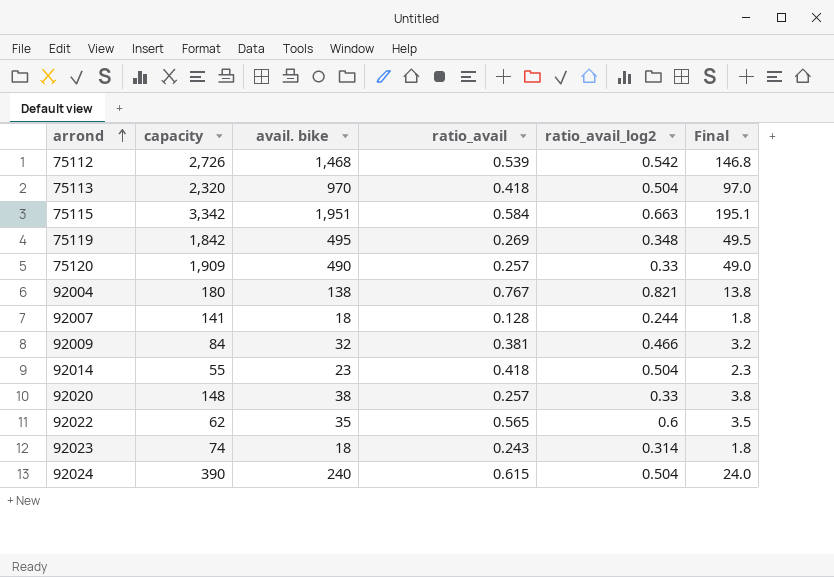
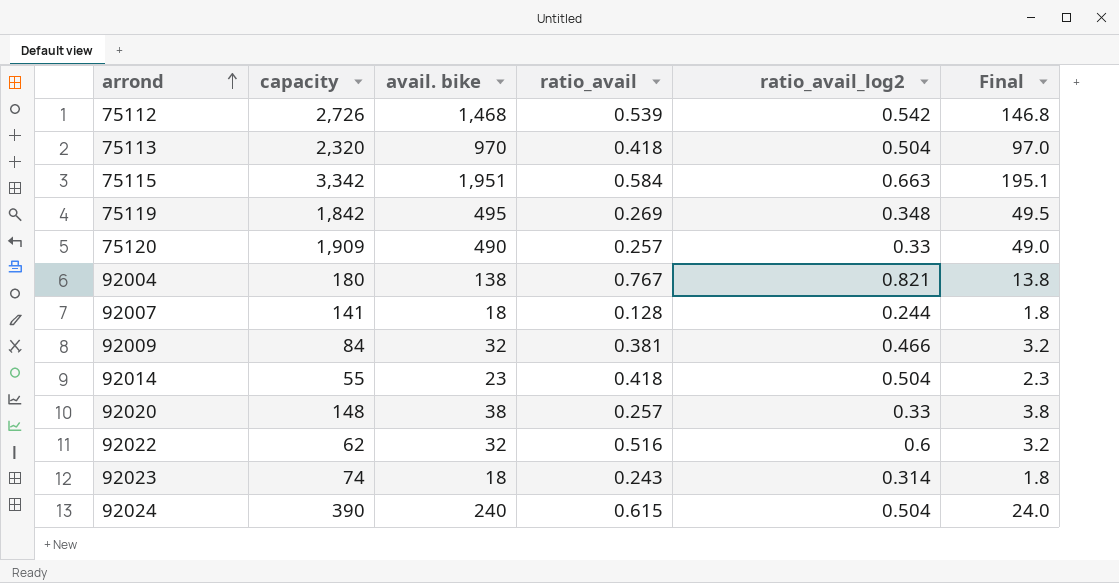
92022 | avail. bike: 35 -> 32
92022 | ratio_avail: 0.565 -> 0.516
92022 | Final: 3.5 -> 3.2

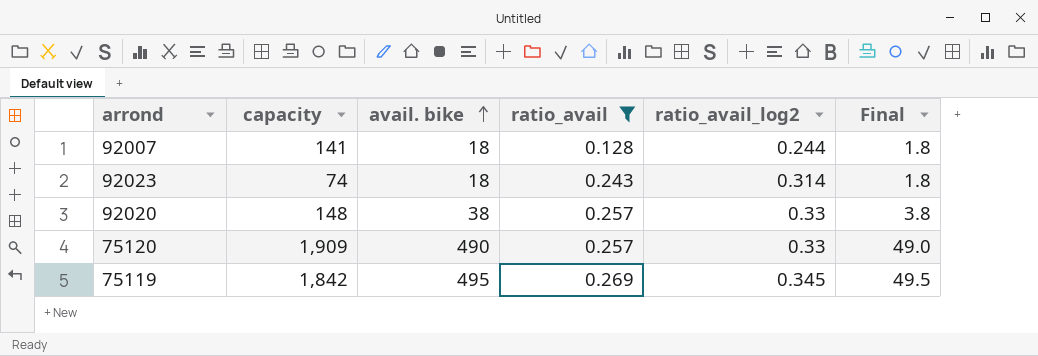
filter: none -> ratio_avail <= 0.269
row order: arrond ascending -> avail. bike ascending
75119 | ratio_avail_log2: 0.348 -> 0.345

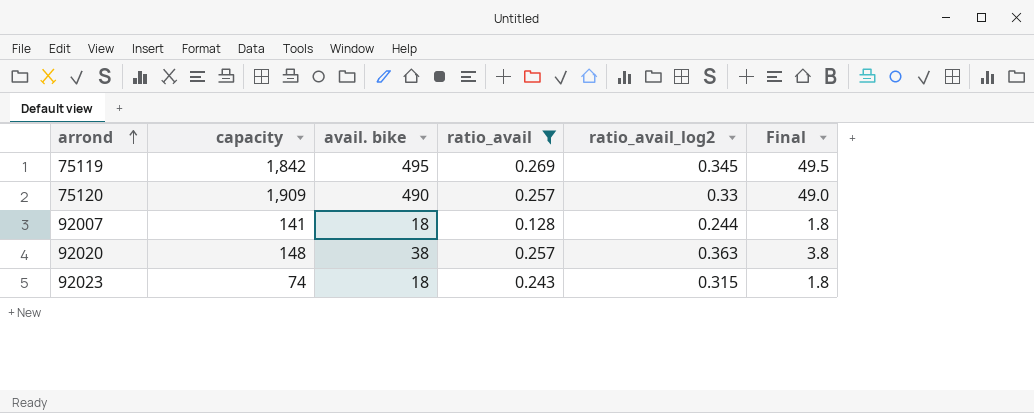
row order: avail. bike ascending -> arrond ascending
92020 | ratio_avail_log2: 0.33 -> 0.363
92023 | ratio_avail_log2: 0.314 -> 0.315

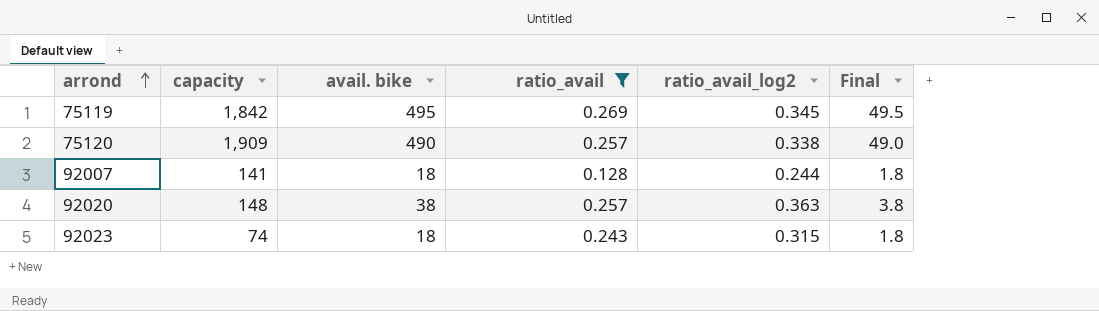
75120 | ratio_avail_log2: 0.33 -> 0.338

